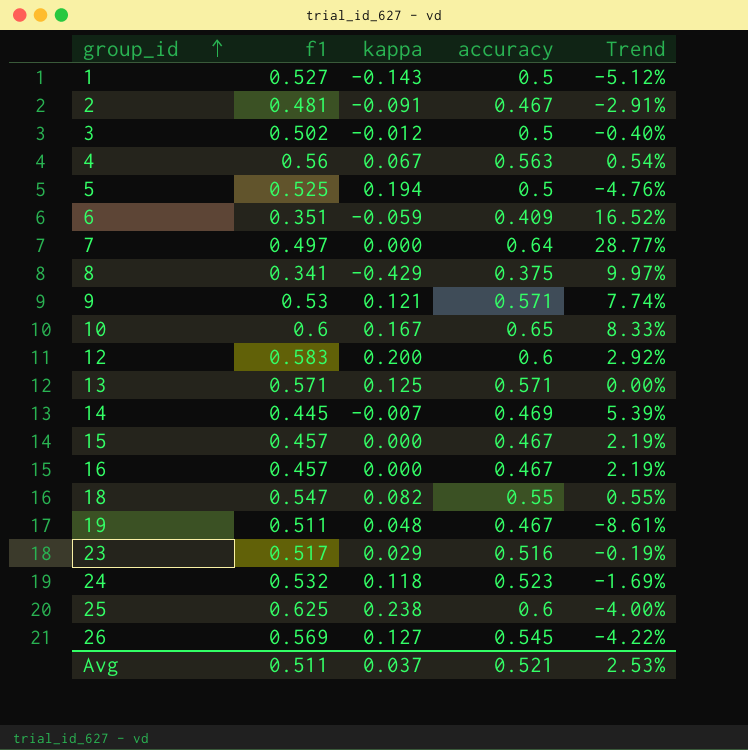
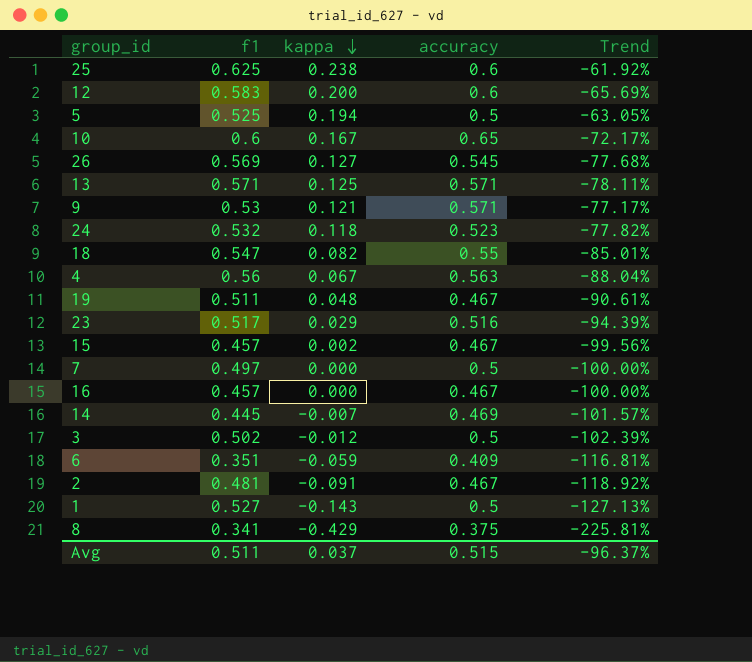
row order: group_id ascending -> kappa descending
column Trend | formula: ([accuracy] - [f1]) / [f1] -> ([kappa] - [f1]) / [f1]
15 | kappa: 0.000 -> 0.002
7 | accuracy: 0.64 -> 0.5
Avg | accuracy: 0.521 -> 0.515
Avg | Trend: 2.53% -> -96.37%

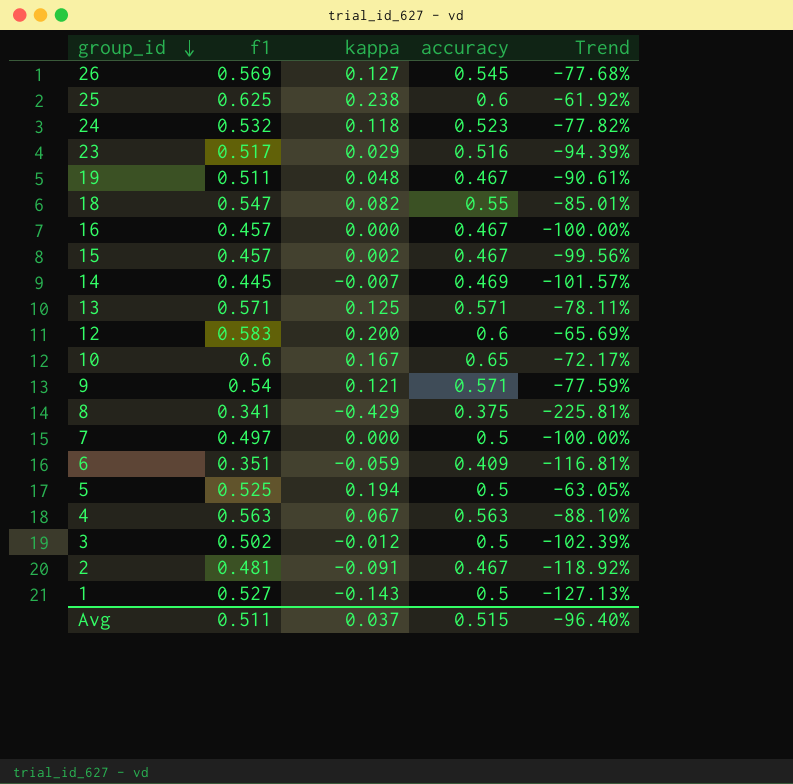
row order: kappa descending -> group_id descending
9 | f1: 0.53 -> 0.54
9 | Trend: -77.17% -> -77.59%
4 | f1: 0.56 -> 0.563
4 | Trend: -88.04% -> -88.10%
Avg | Trend: -96.37% -> -96.40%

